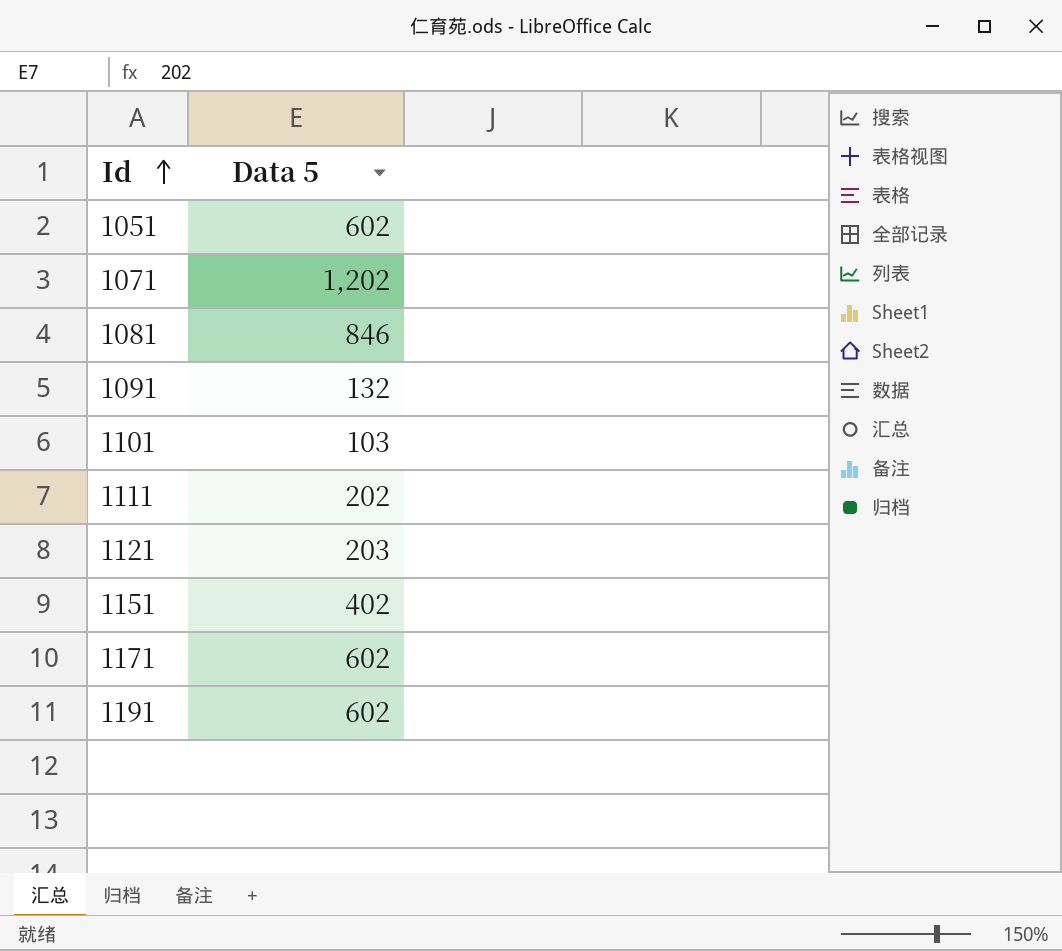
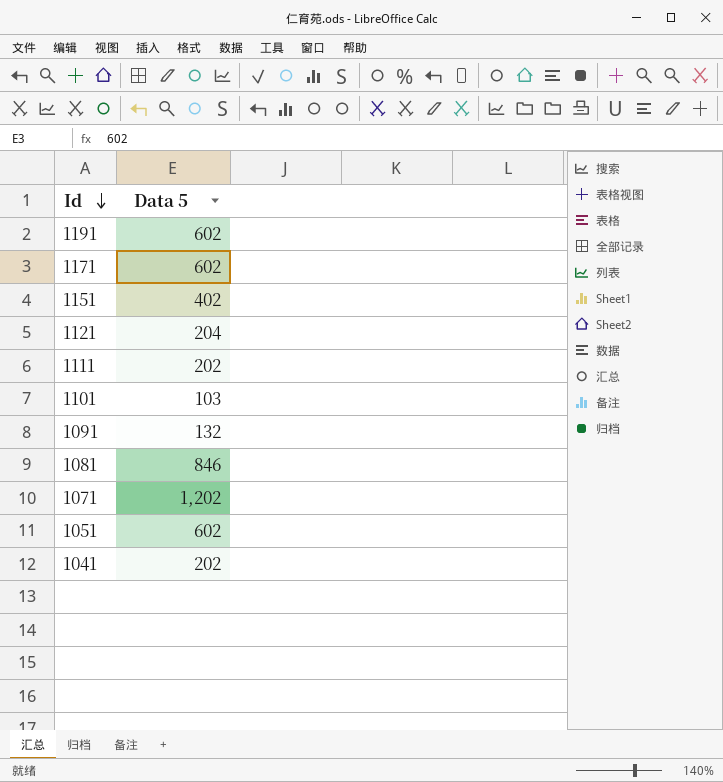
row order: Id ascending -> Id descending
1121 | Data 5: 203 -> 204
row 1041: none -> 202

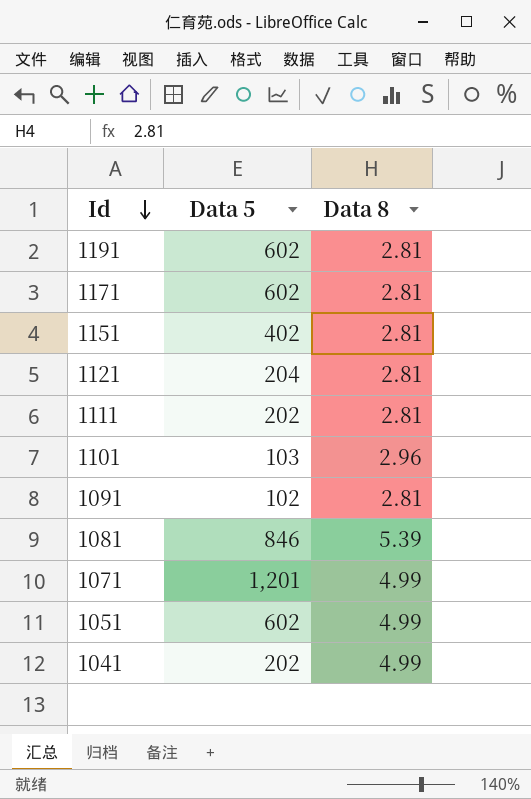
column Data 8 | position: none -> 3
1091 | Data 5: 132 -> 102
1071 | Data 5: 1,202 -> 1,201

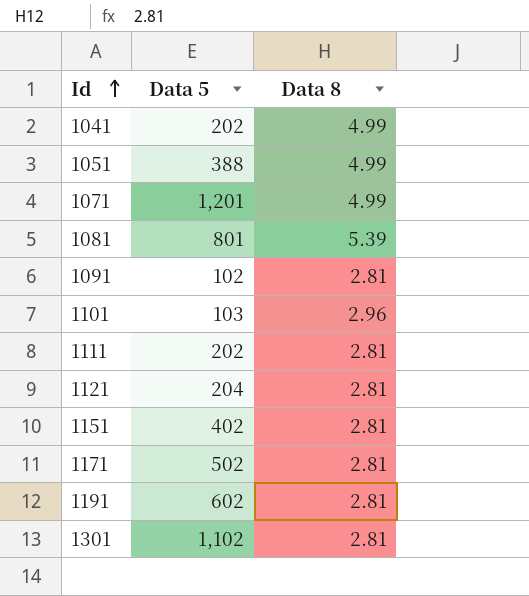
row order: Id descending -> Id ascending
1051 | Data 5: 602 -> 388
1081 | Data 5: 846 -> 801
1171 | Data 5: 602 -> 502
row 1301: none -> 1,102 | 2.81

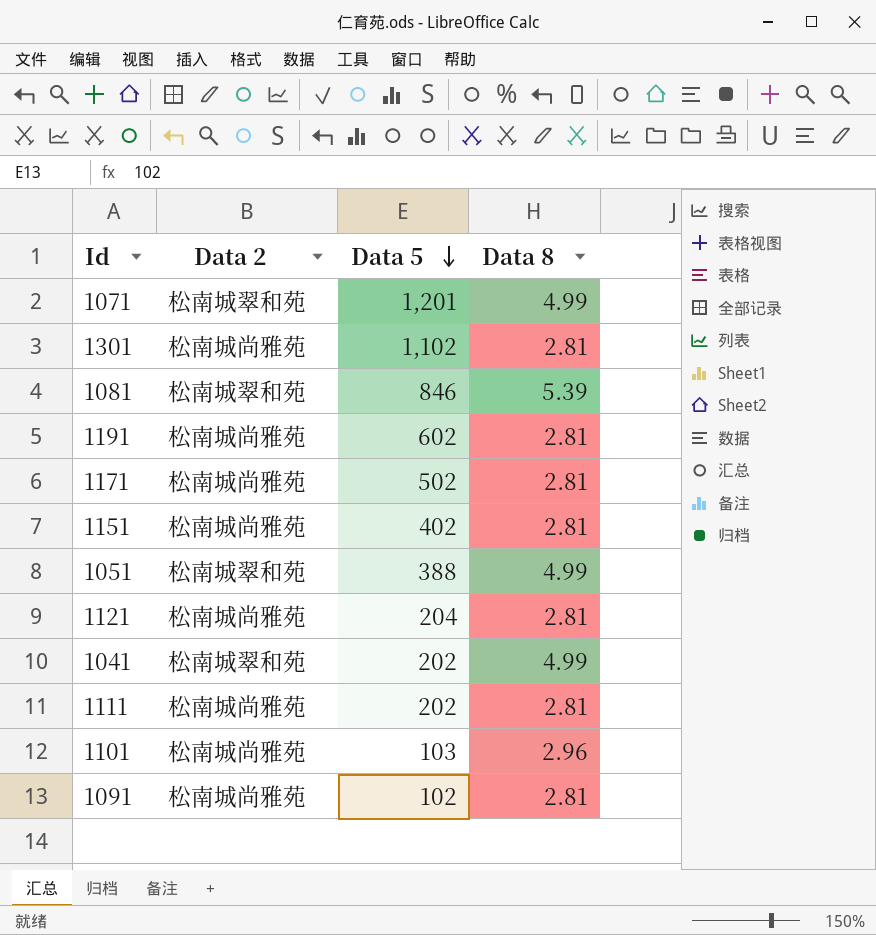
row order: Id ascending -> Data 5 descending
column Data 2 | position: none -> 2
1081 | Data 5: 801 -> 846

